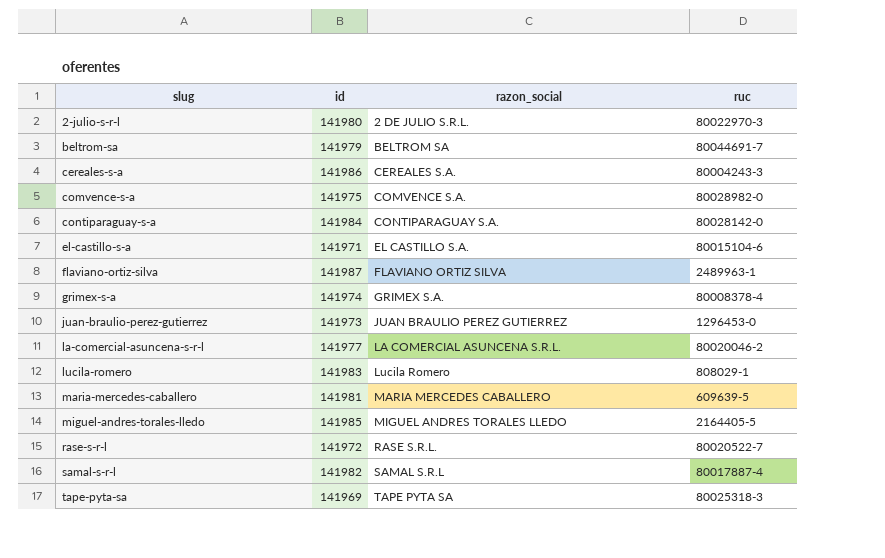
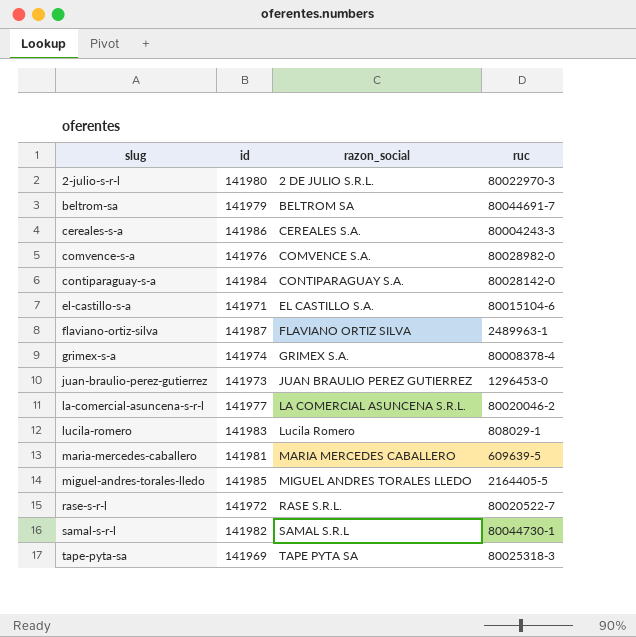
comvence-s-a | id: 141975 -> 141976
samal-s-r-l | ruc: 80017887-4 -> 80044730-1

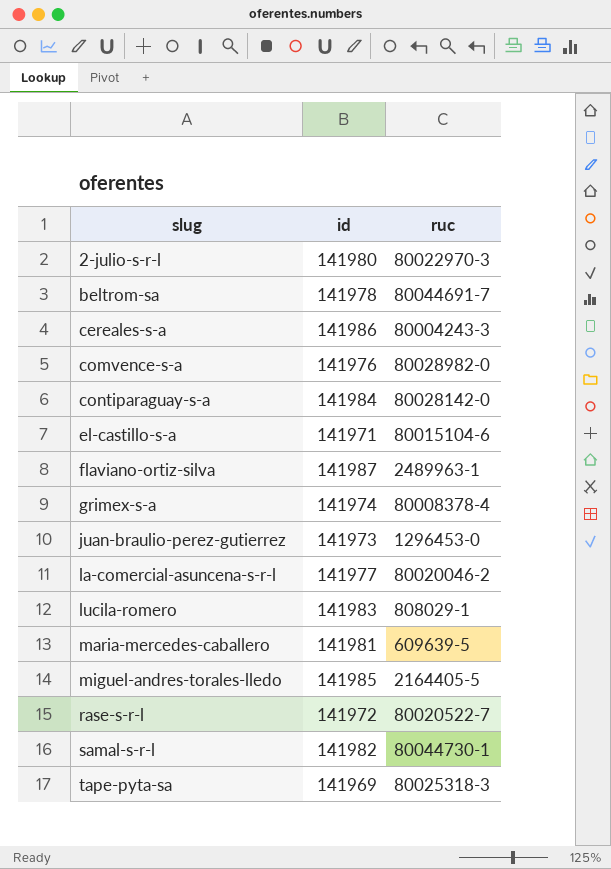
column razon_social | position: 3 -> none
beltrom-sa | id: 141979 -> 141978

